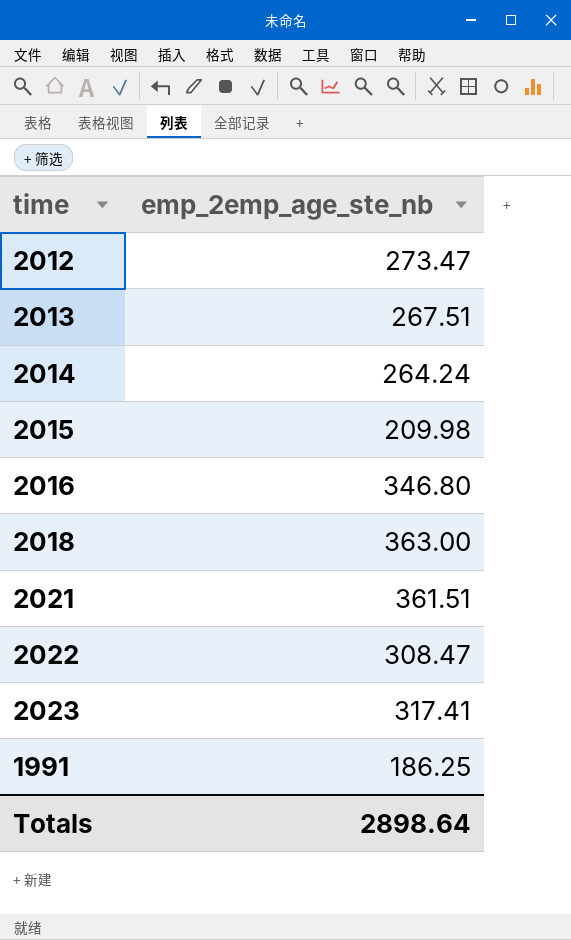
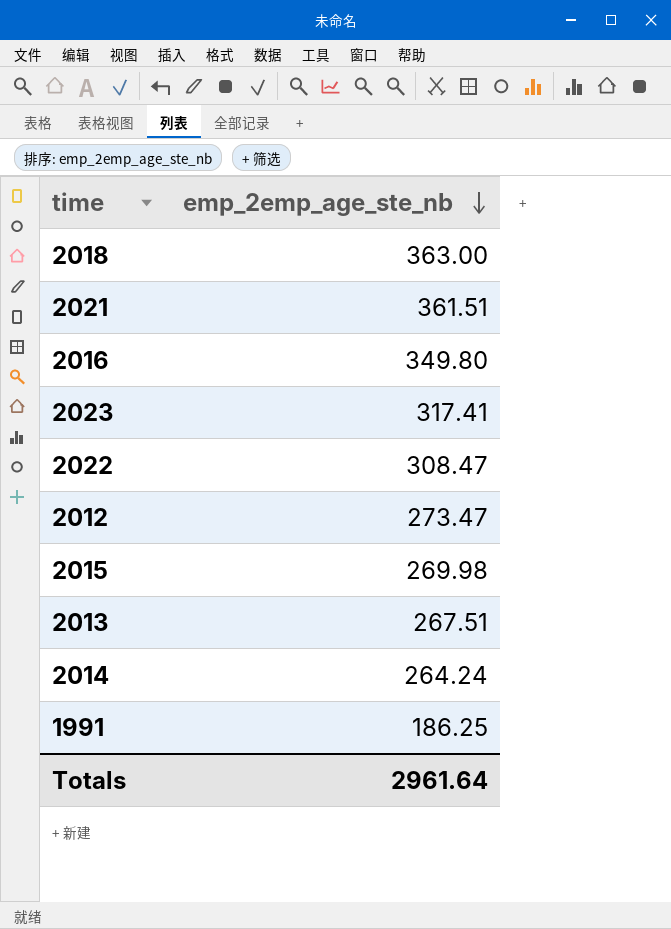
row order: none -> emp_2emp_age_ste_nb descending
2016 | emp_2emp_age_ste_nb: 346.80 -> 349.80
2015 | emp_2emp_age_ste_nb: 209.98 -> 269.98
Totals | emp_2emp_age_ste_nb: 2898.64 -> 2961.64

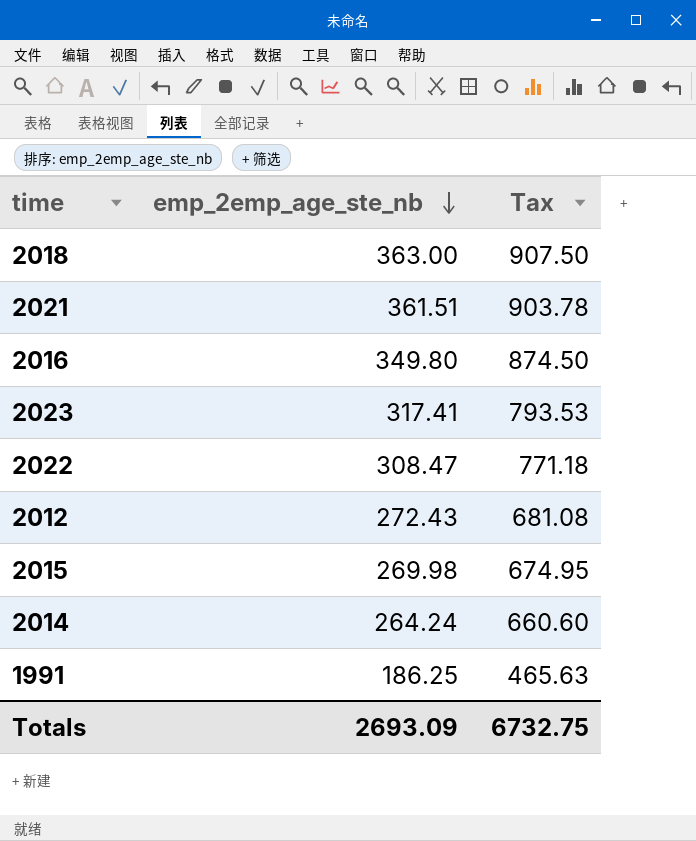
column Tax | formula: none -> [emp_2emp_age_ste_nb] * 2.5
row 2013: 267.51 -> none
2012 | emp_2emp_age_ste_nb: 273.47 -> 272.43
Totals | emp_2emp_age_ste_nb: 2961.64 -> 2693.09

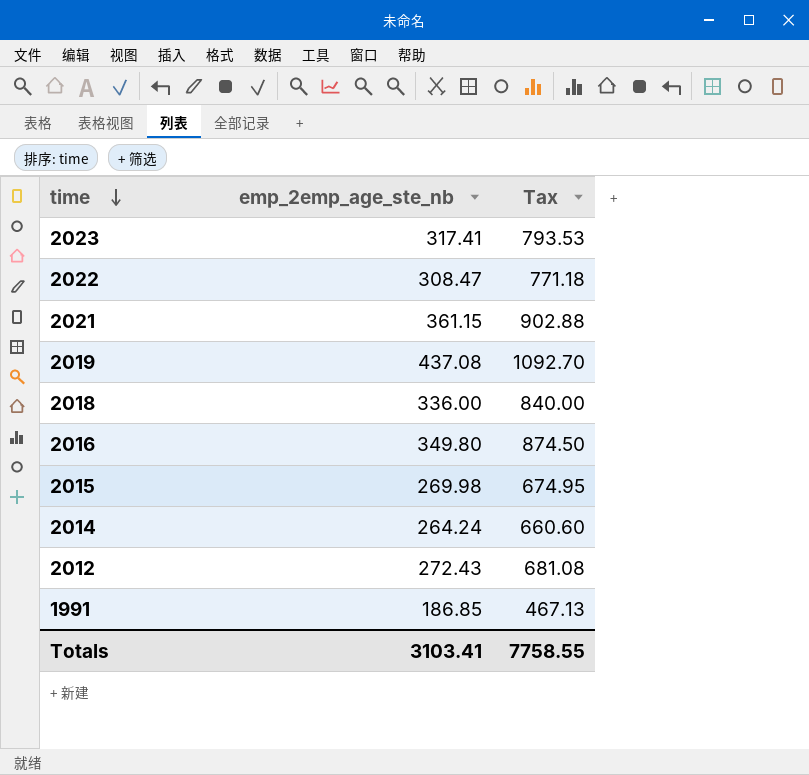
row order: emp_2emp_age_ste_nb descending -> time descending
2021 | emp_2emp_age_ste_nb: 361.51 -> 361.15
2021 | Tax: 903.78 -> 902.88
row 2019: none -> 437.08 | 1092.70
2018 | emp_2emp_age_ste_nb: 363.00 -> 336.00
2018 | Tax: 907.50 -> 840.00
1991 | emp_2emp_age_ste_nb: 186.25 -> 186.85
1991 | Tax: 465.63 -> 467.13
Totals | emp_2emp_age_ste_nb: 2693.09 -> 3103.41
Totals | Tax: 6732.75 -> 7758.55

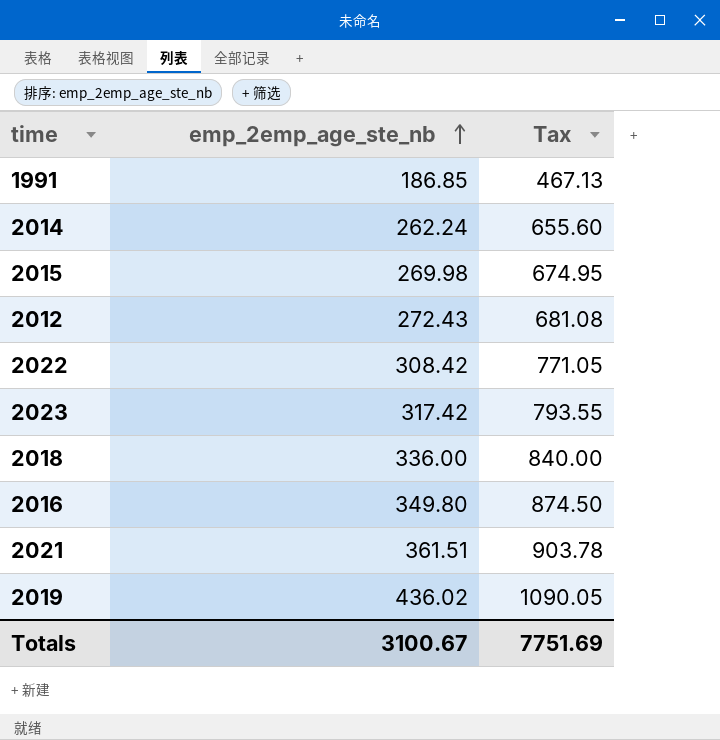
row order: time descending -> emp_2emp_age_ste_nb ascending
2014 | emp_2emp_age_ste_nb: 264.24 -> 262.24
2014 | Tax: 660.60 -> 655.60
2022 | emp_2emp_age_ste_nb: 308.47 -> 308.42
2022 | Tax: 771.18 -> 771.05
2023 | emp_2emp_age_ste_nb: 317.41 -> 317.42
2023 | Tax: 793.53 -> 793.55
2021 | emp_2emp_age_ste_nb: 361.15 -> 361.51
2021 | Tax: 902.88 -> 903.78
2019 | emp_2emp_age_ste_nb: 437.08 -> 436.02
2019 | Tax: 1092.70 -> 1090.05
Totals | emp_2emp_age_ste_nb: 3103.41 -> 3100.67
Totals | Tax: 7758.55 -> 7751.69

